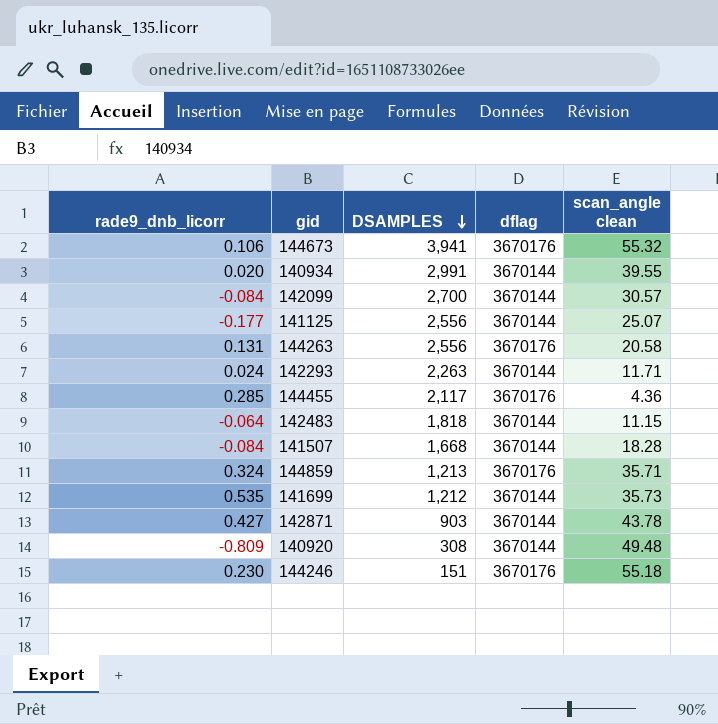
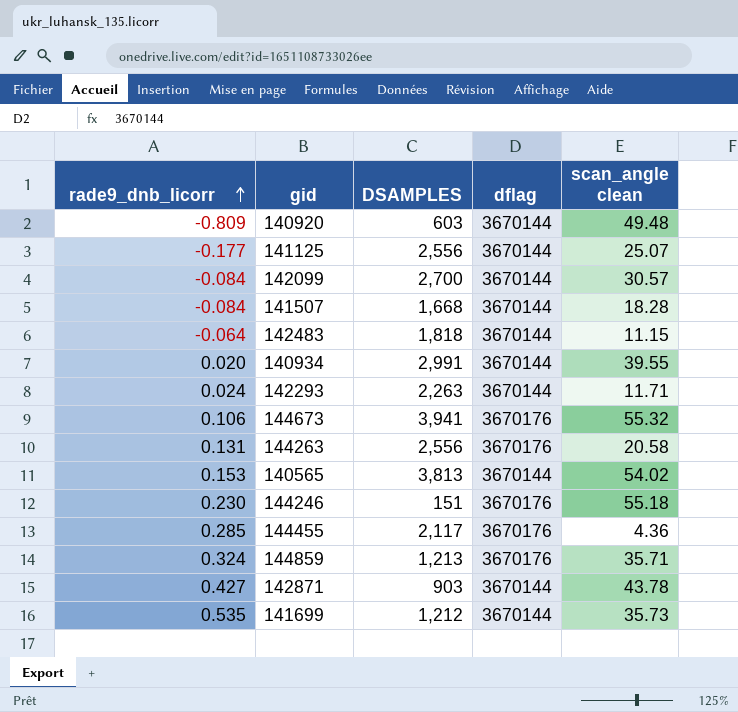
row order: DSAMPLES descending -> rade9_dnb_licorr ascending
140920 | DSAMPLES: 308 -> 603
row 140565: none -> 0.153 | 3,813 | 3670144 | 54.02

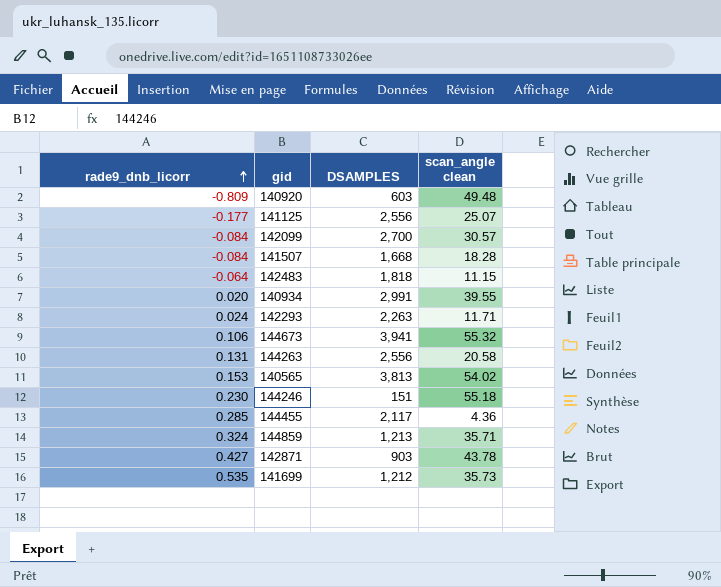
column dflag | position: 4 -> none

